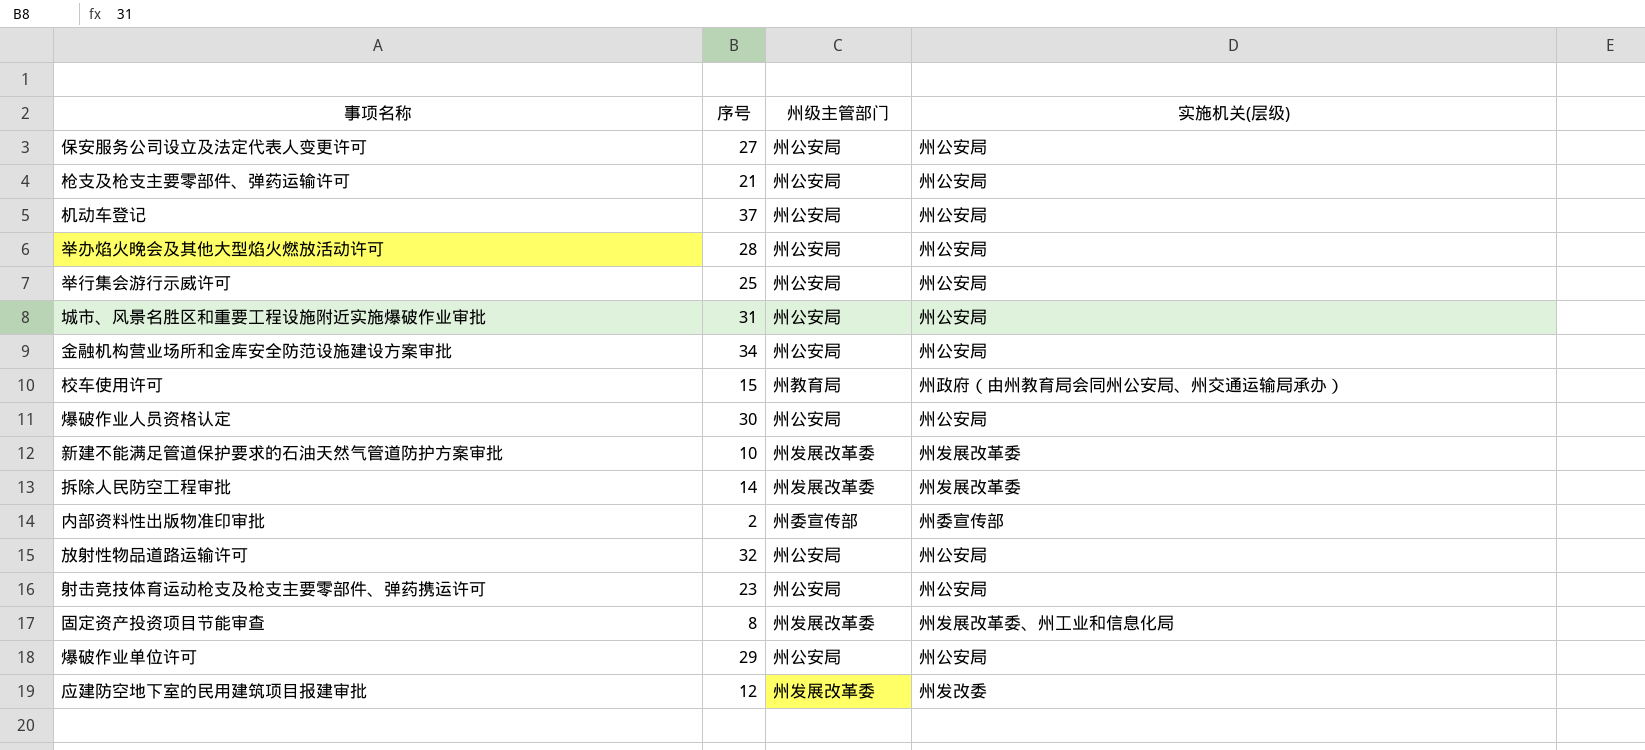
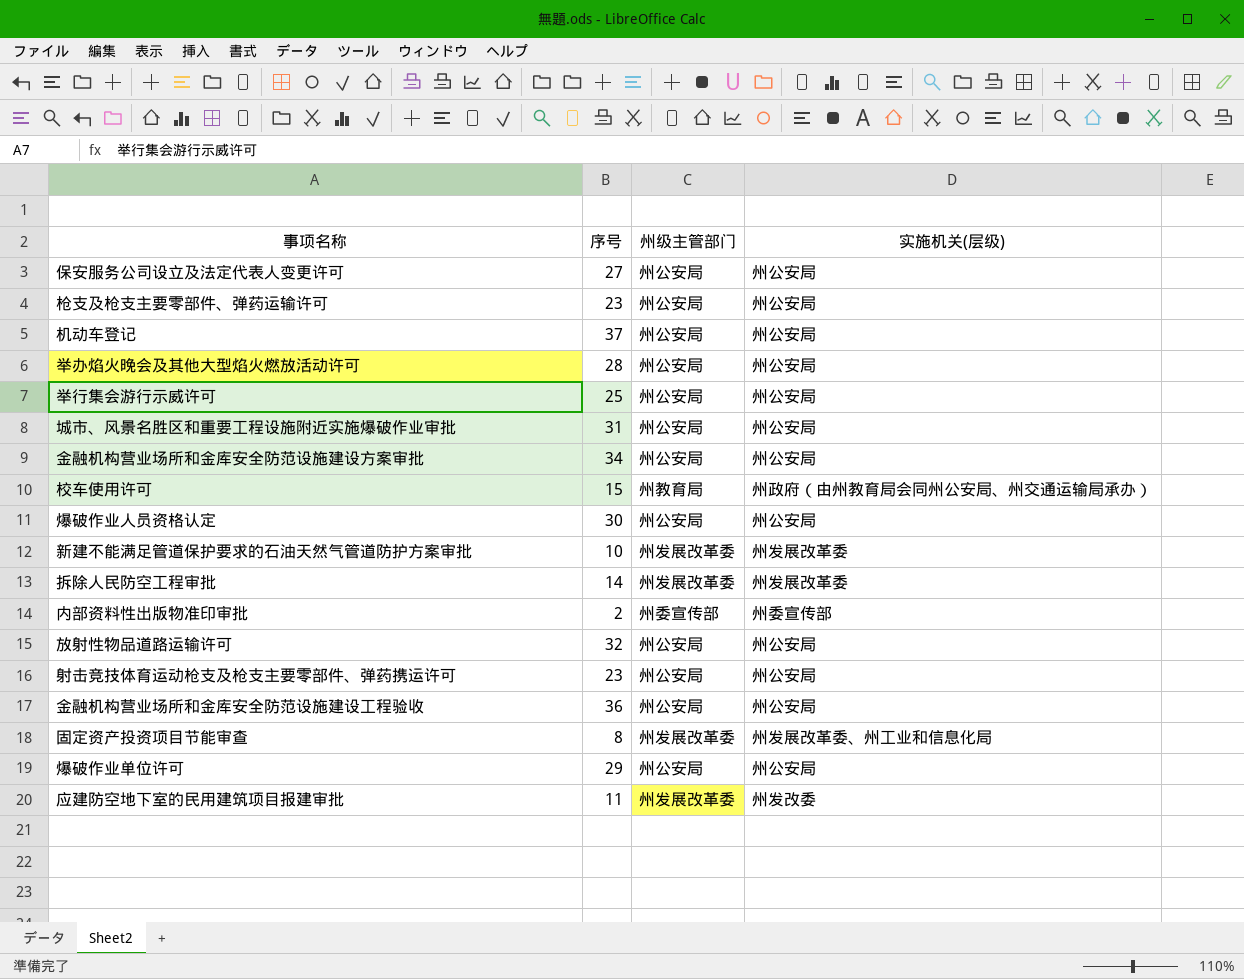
枪支及枪支主要零部件、弹药运输许可 | 序号: 21 -> 23
row 金融机构营业场所和金库安全防范设施建设工程验收: none -> 36 | 州公安局 | 州公安局
应建防空地下室的民用建筑项目报建审批 | 序号: 12 -> 11

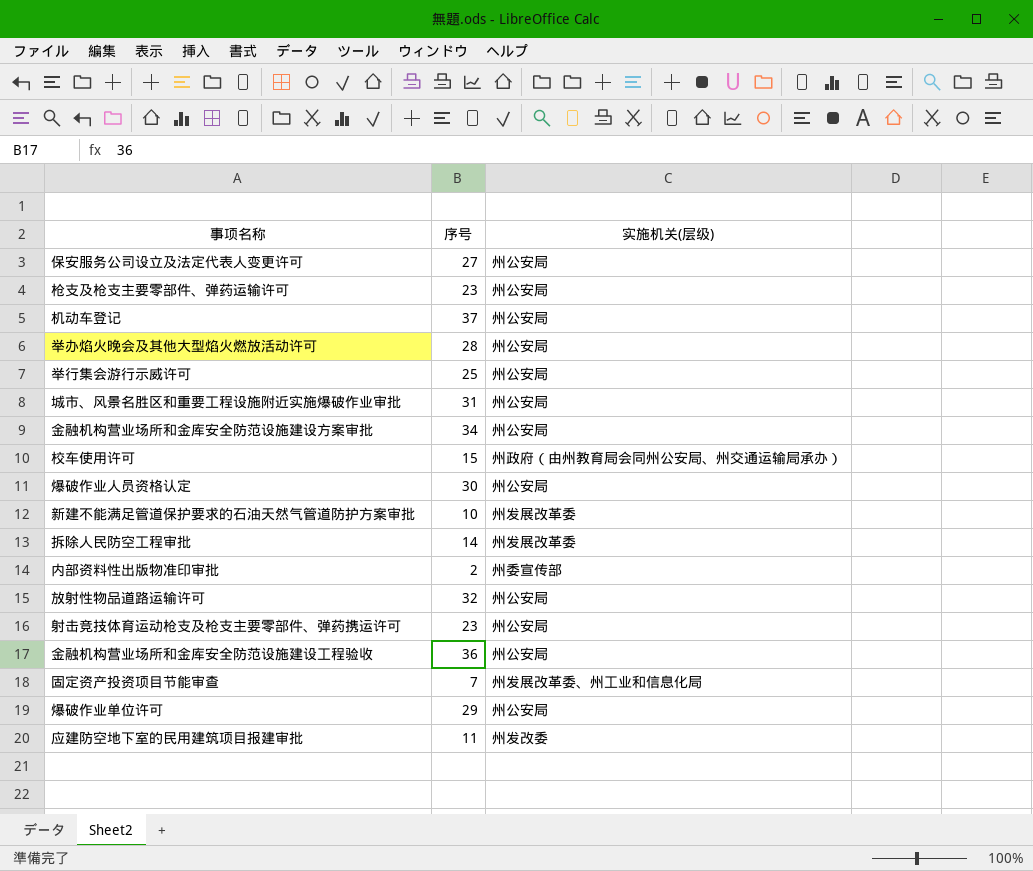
column 州级主管部门 | position: 3 -> none
固定资产投资项目节能审查 | 序号: 8 -> 7

